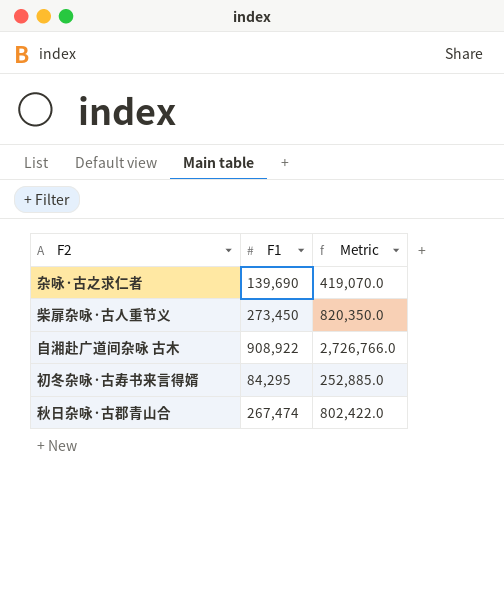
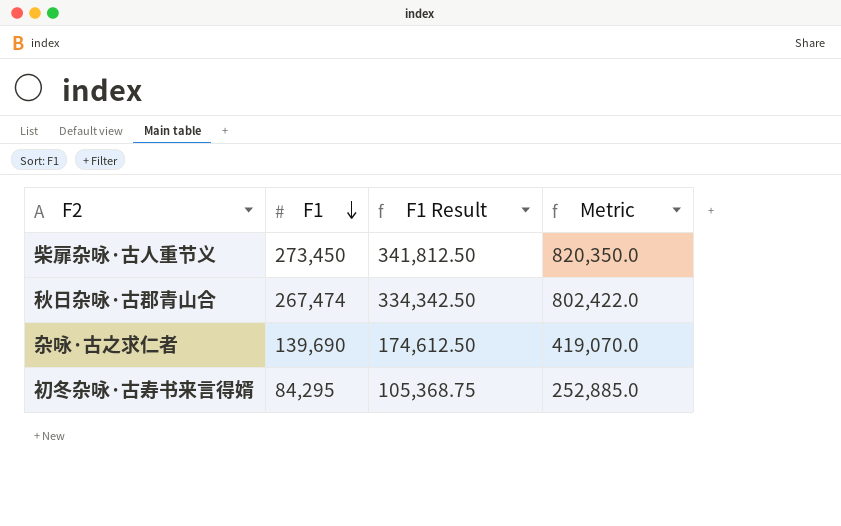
row order: none -> F1 descending
column F1 Result | formula: none -> [F1] * 1.25
row 自湘赴广道间杂咏 古木: 908,922 | 2,726,766.0 -> none

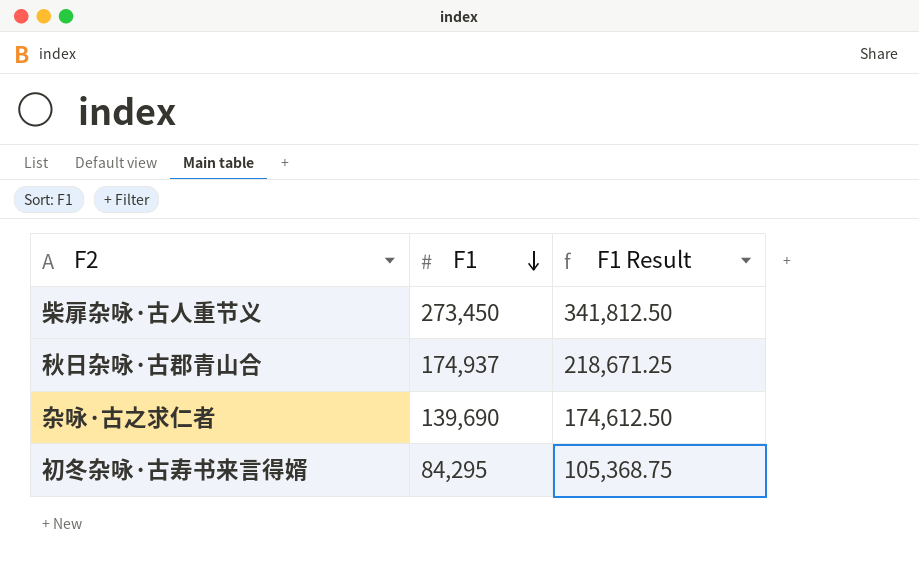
column Metric | formula: [F1] * 3 -> none
秋日杂咏·古郡青山合 | F1: 267,474 -> 174,937
秋日杂咏·古郡青山合 | F1 Result: 334,342.50 -> 218,671.25

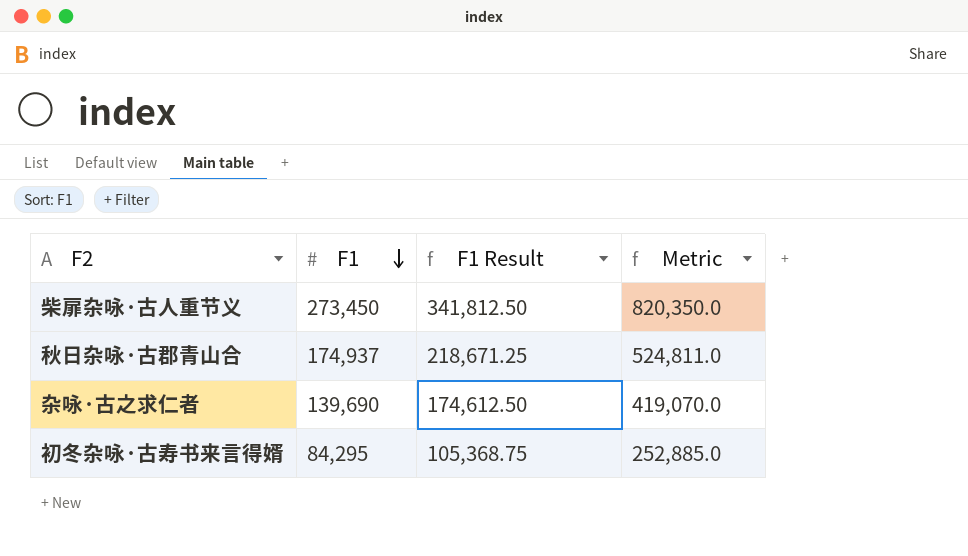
column Metric | formula: none -> [F1] * 3

